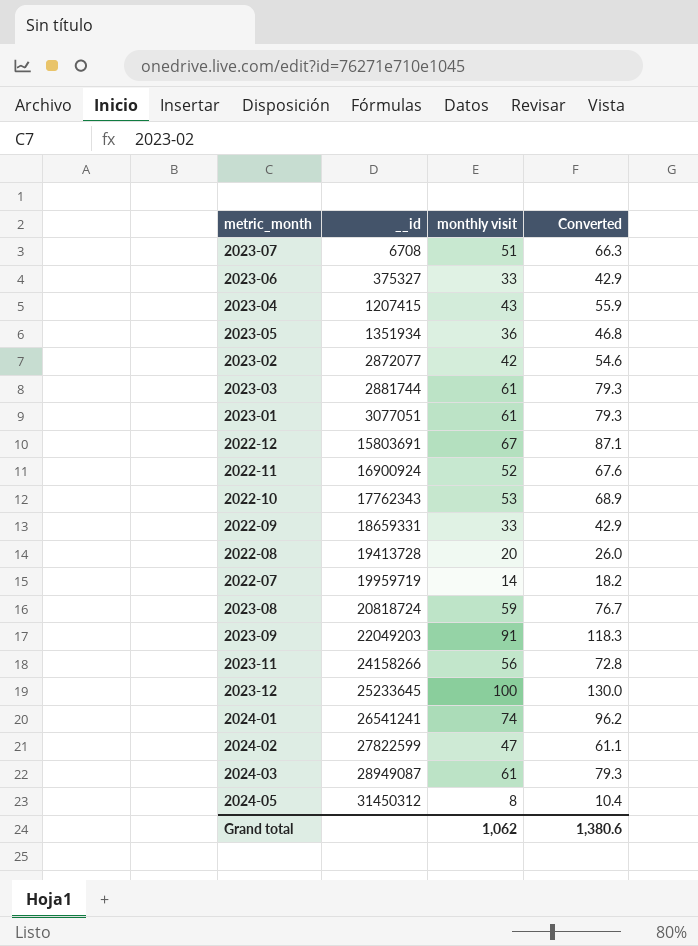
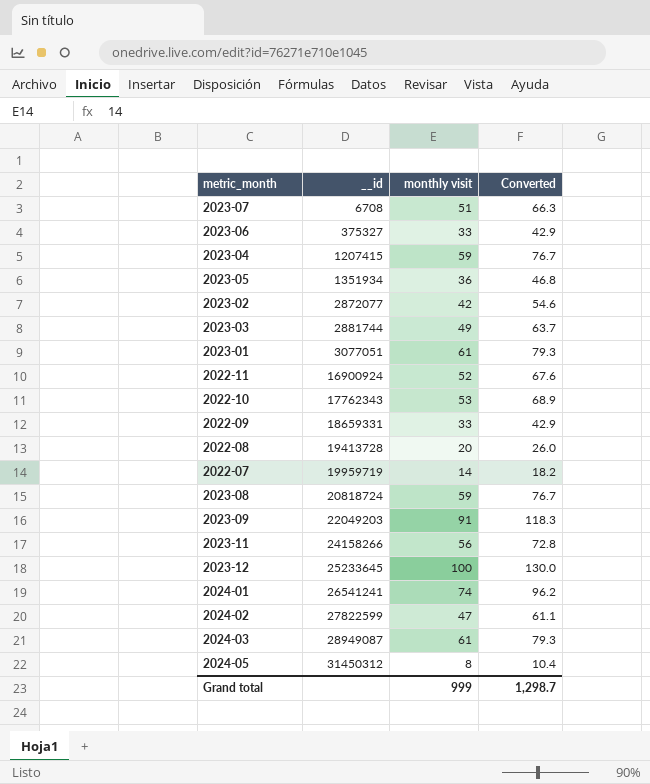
row 2022-12: 15803691 | 67 | 87.1 -> none
2023-04 | monthly visit: 43 -> 59
2023-04 | Converted: 55.9 -> 76.7
2023-03 | monthly visit: 61 -> 49
2023-03 | Converted: 79.3 -> 63.7
Grand total | monthly visit: 1,062 -> 999
Grand total | Converted: 1,380.6 -> 1,298.7

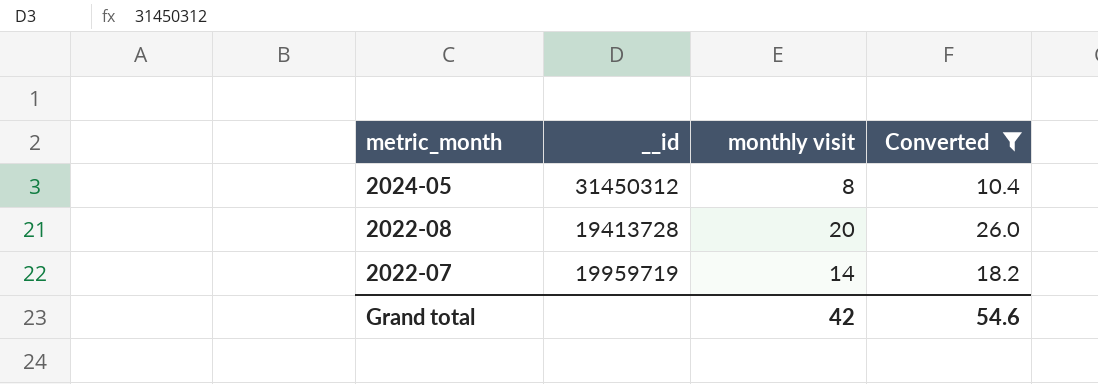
filter: none -> Converted <= 26.0
row order: __id ascending -> metric_month descending
Grand total | monthly visit: 999 -> 42
Grand total | Converted: 1,298.7 -> 54.6

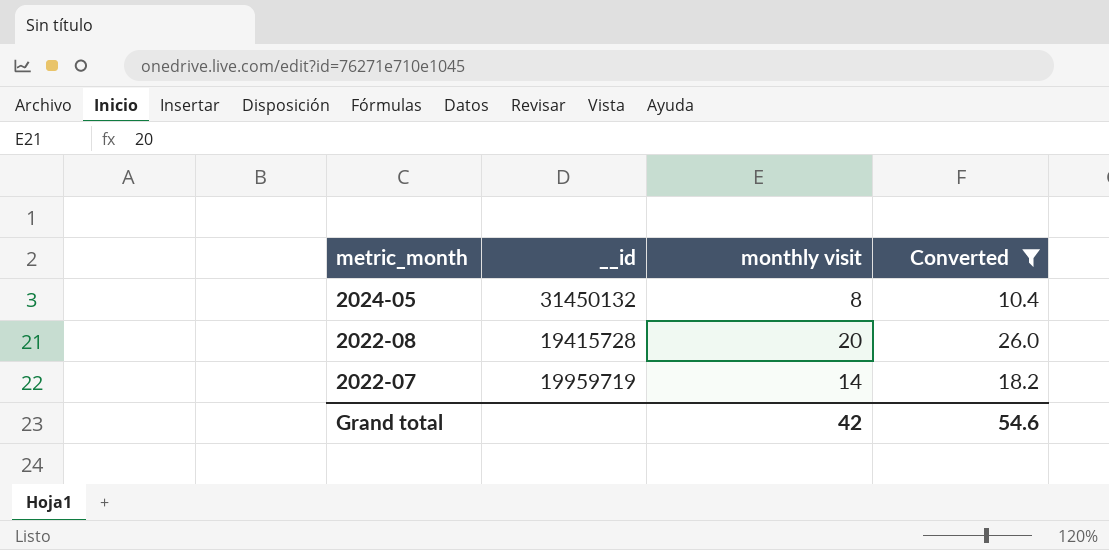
2024-05 | __id: 31450312 -> 31450132
2022-08 | __id: 19413728 -> 19415728

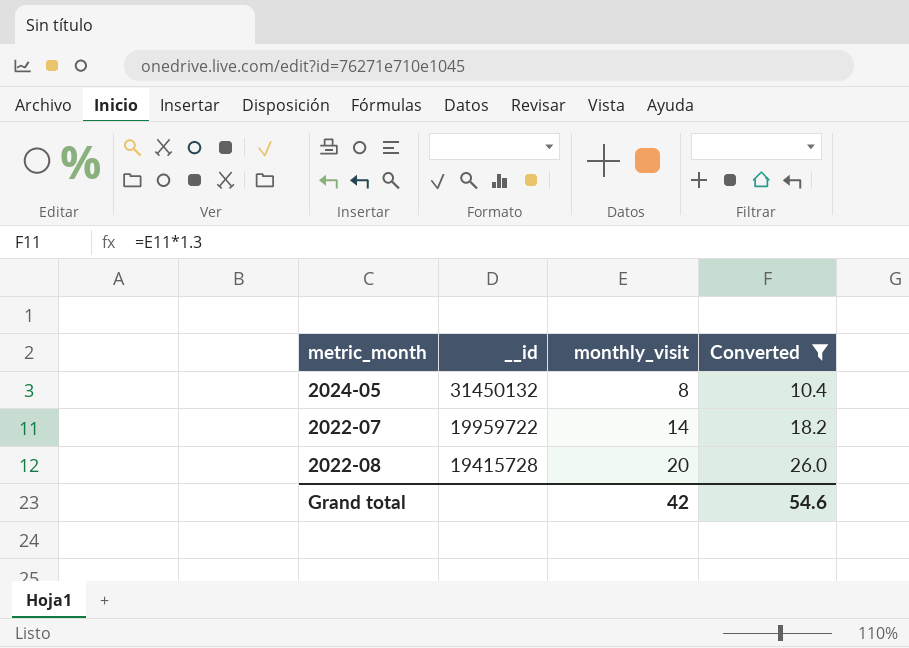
row order: metric_month descending -> __id descending
column name: monthly visit -> monthly_visit
2022-07 | __id: 19959719 -> 19959722

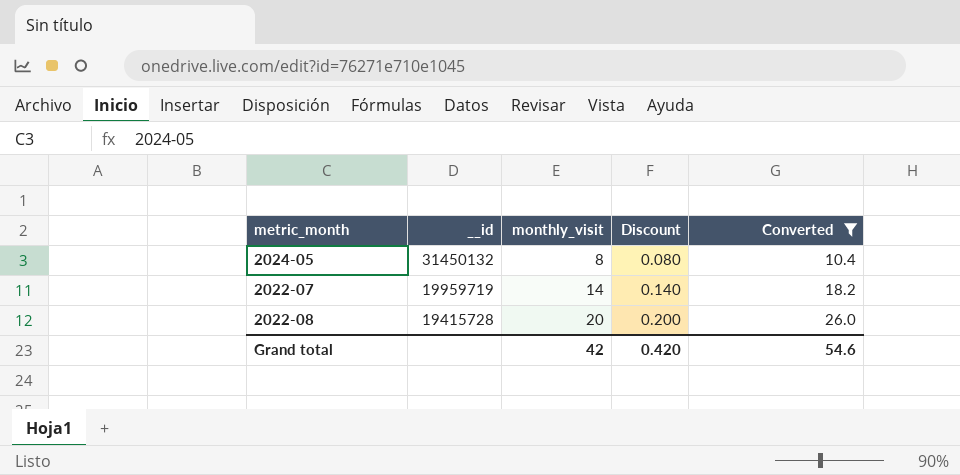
column Discount | formula: none -> [monthly_visit] * 0.01
2022-07 | __id: 19959722 -> 19959719

